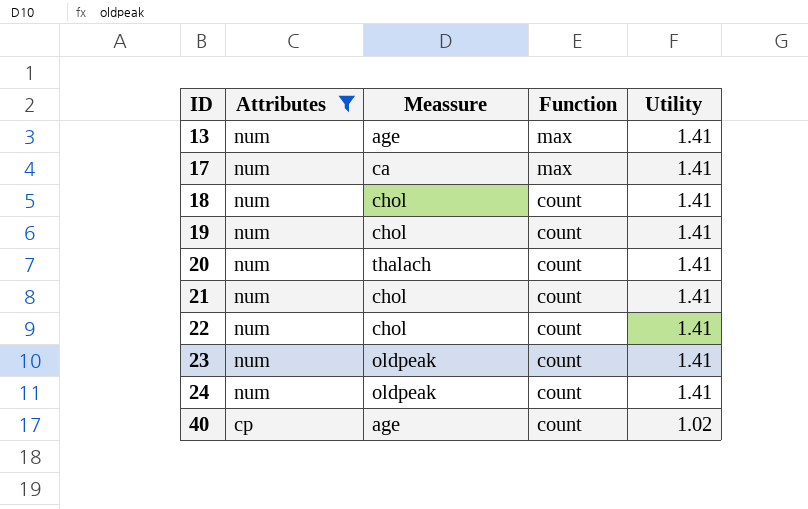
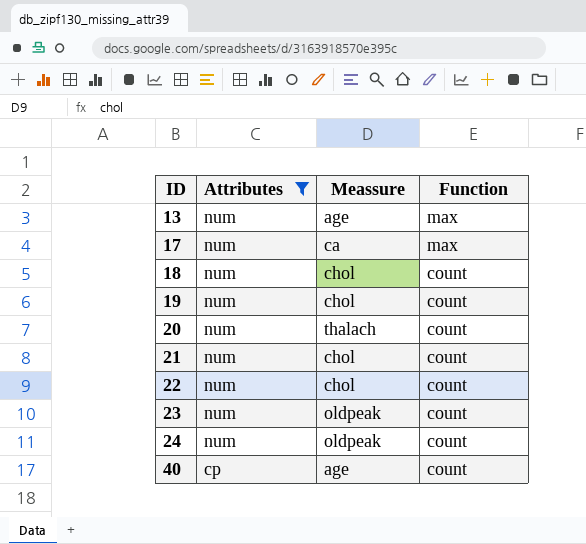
column Utility | position: 5 -> none

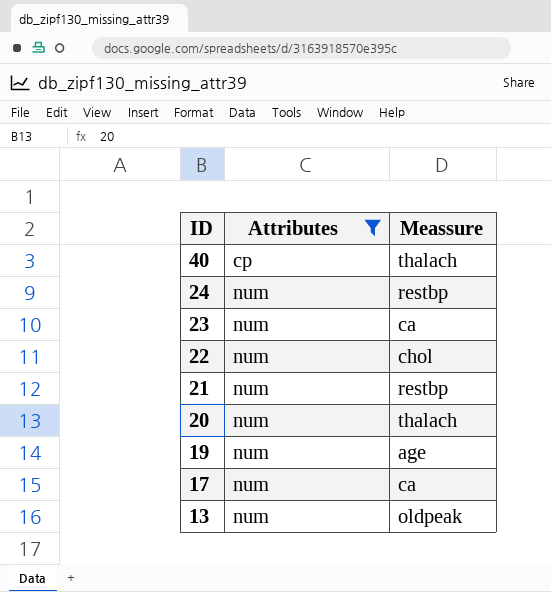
row order: ID ascending -> ID descending
column Function | position: 4 -> none
row 18: num | chol | count -> none
40 | Meassure: age -> thalach
24 | Meassure: oldpeak -> restbp
23 | Meassure: oldpeak -> ca
21 | Meassure: chol -> restbp
19 | Meassure: chol -> age
13 | Meassure: age -> oldpeak

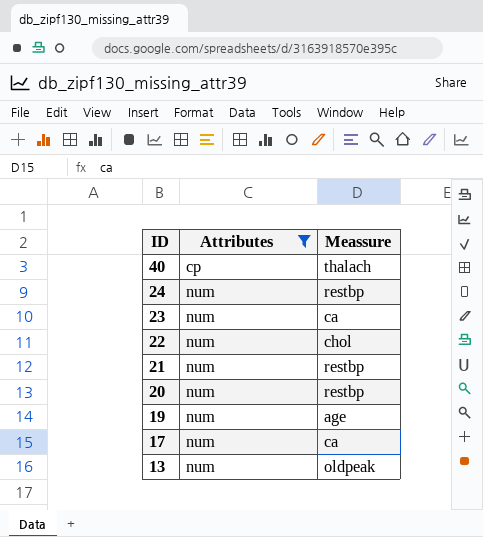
20 | Meassure: thalach -> restbp

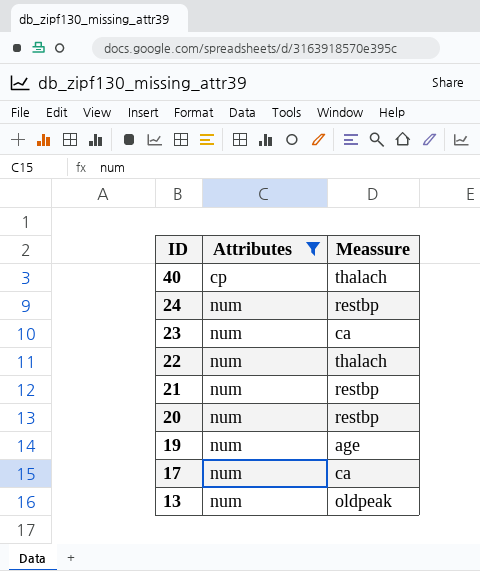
22 | Meassure: chol -> thalach

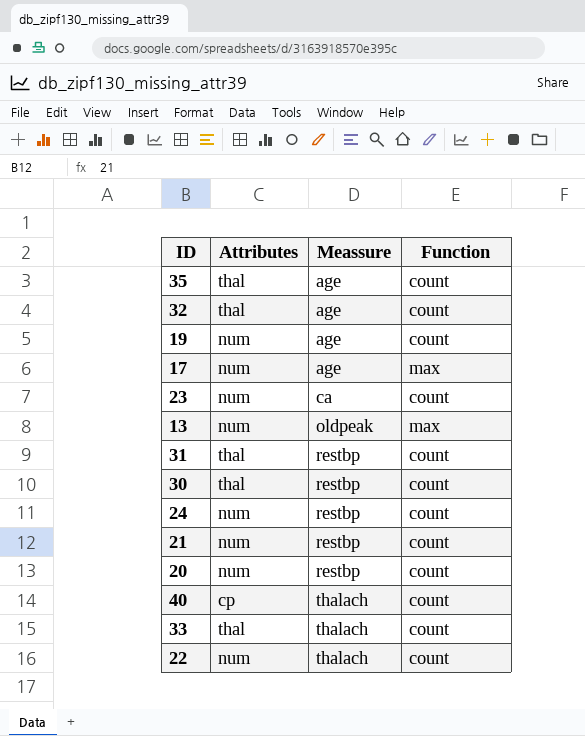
filter: Attributes != thal -> none
row order: ID descending -> Meassure ascending
column Function | position: none -> 4
17 | Meassure: ca -> age

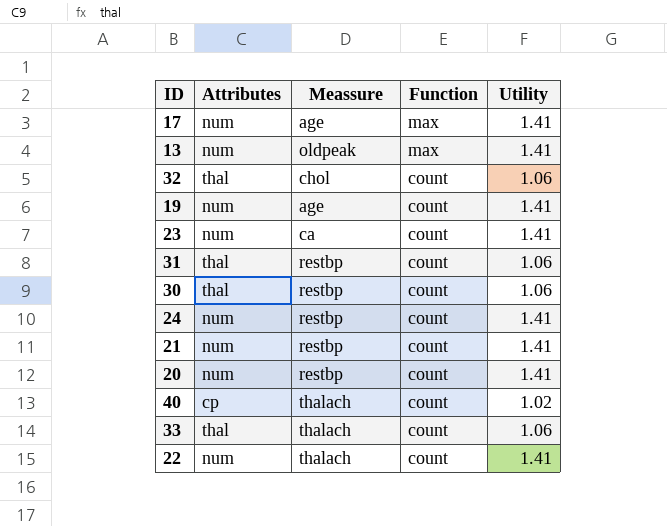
row order: Meassure ascending -> Function descending
column Utility | position: none -> 5
row 35: thal | age | count -> none
32 | Meassure: age -> chol

